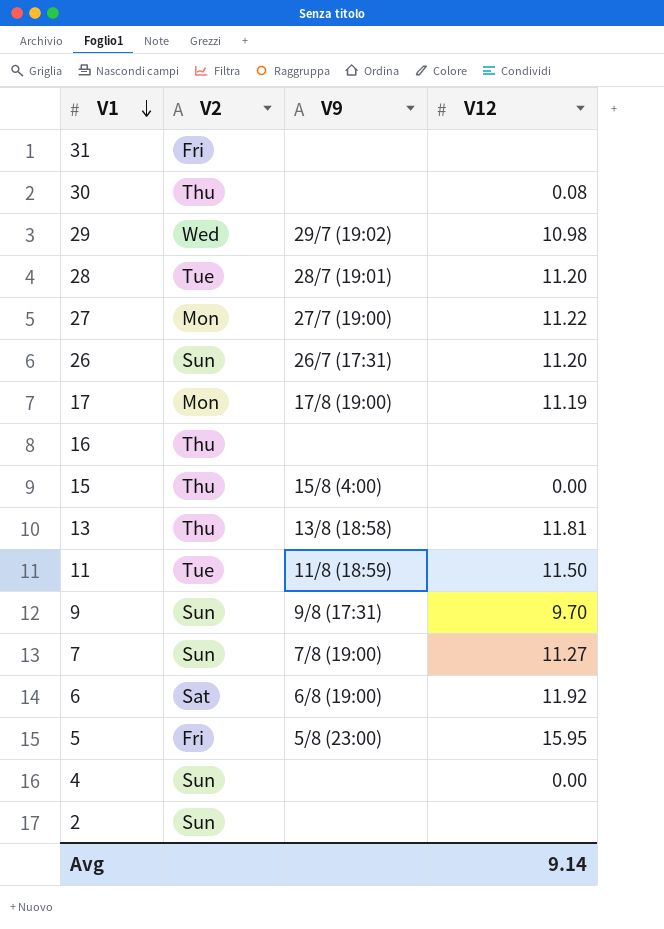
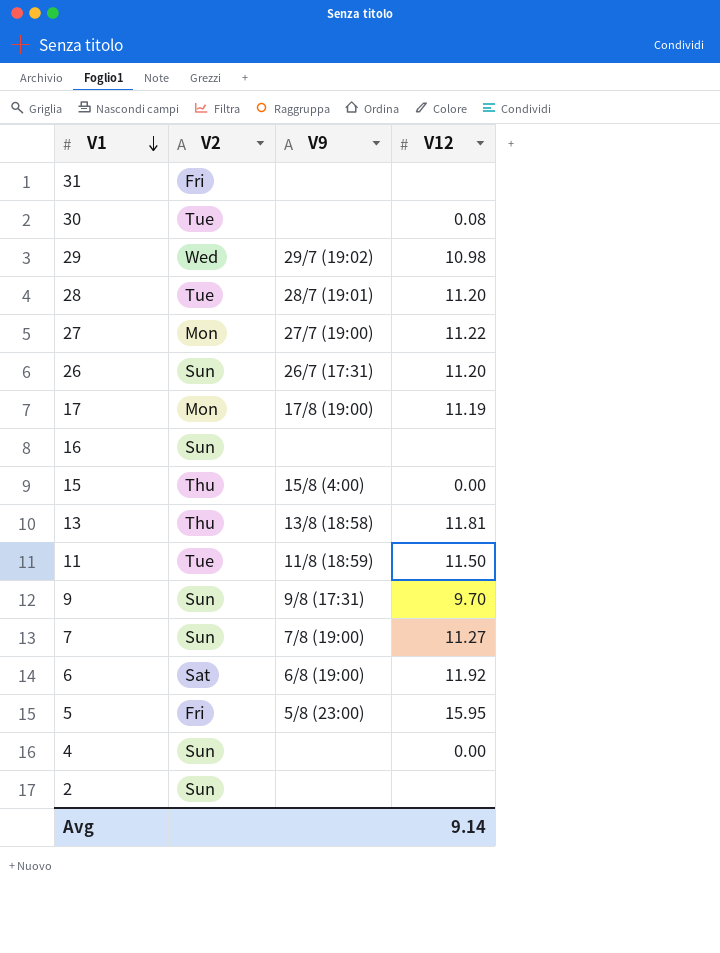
30 | V2: Thu -> Tue
16 | V2: Thu -> Sun

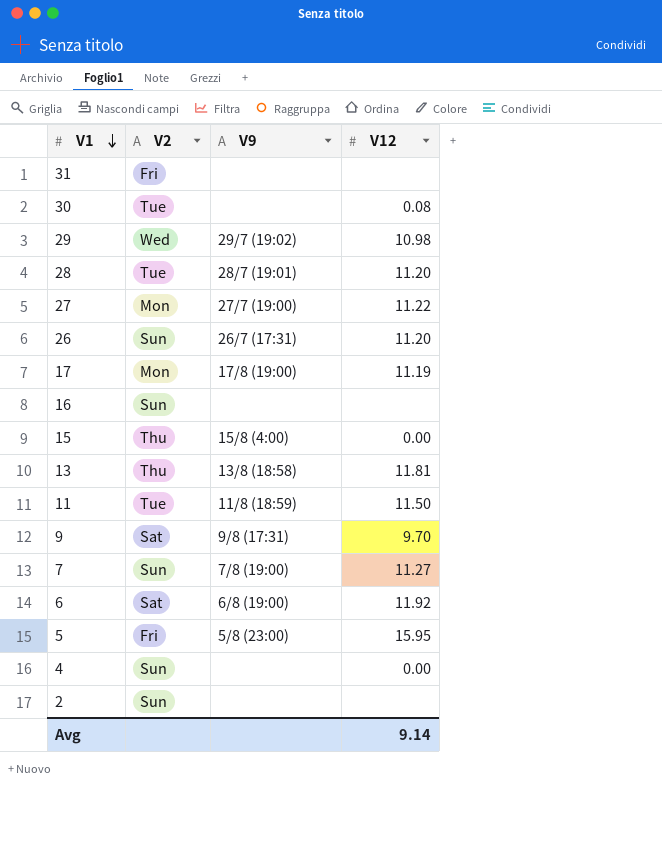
9 | V2: Sun -> Sat

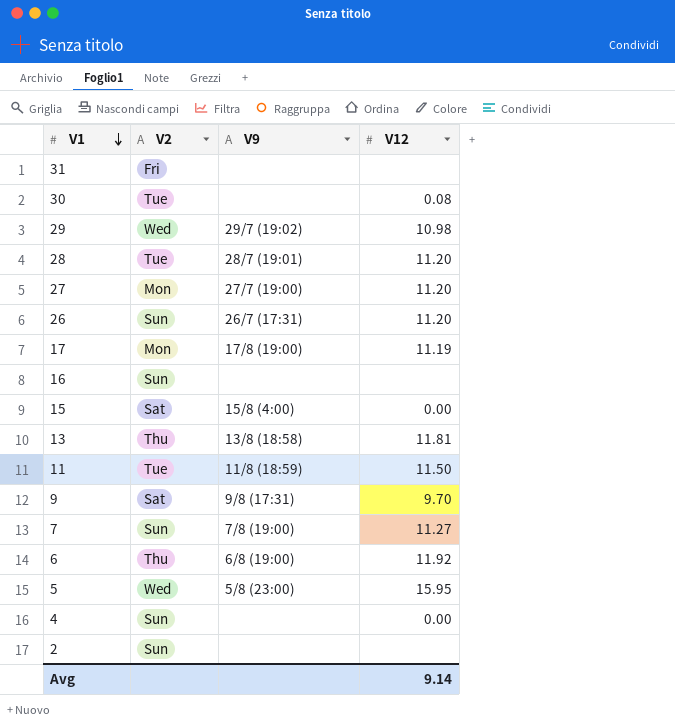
27 | V12: 11.22 -> 11.20
15 | V2: Thu -> Sat
6 | V2: Sat -> Thu
5 | V2: Fri -> Wed

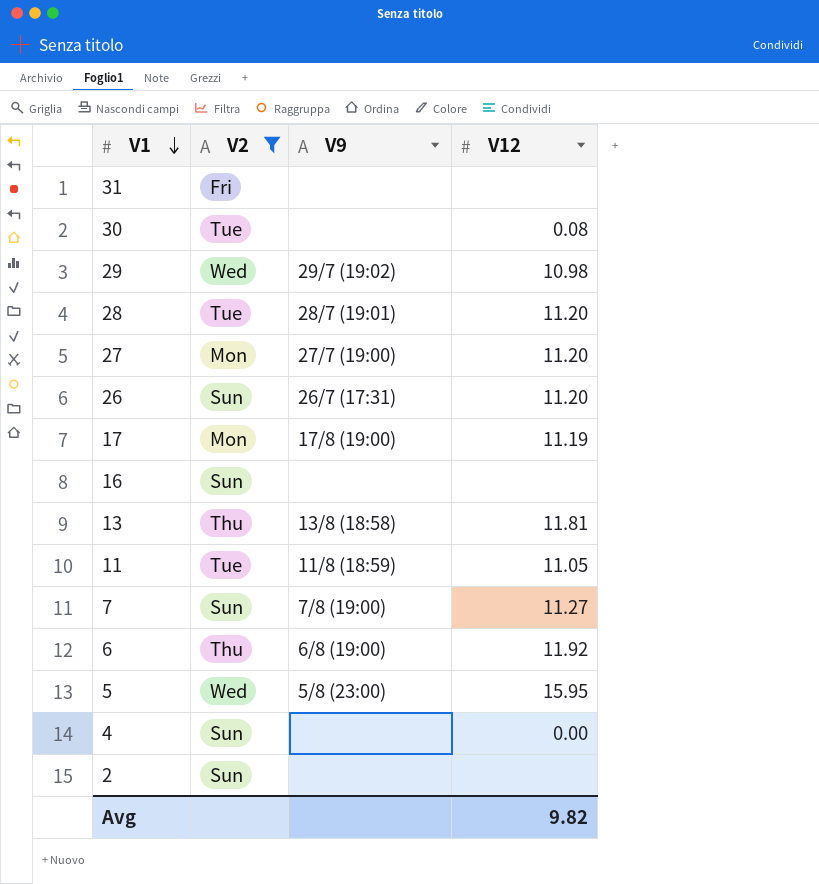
filter: none -> V2 != Sat
11 | V12: 11.50 -> 11.05
Avg | V12: 9.14 -> 9.82

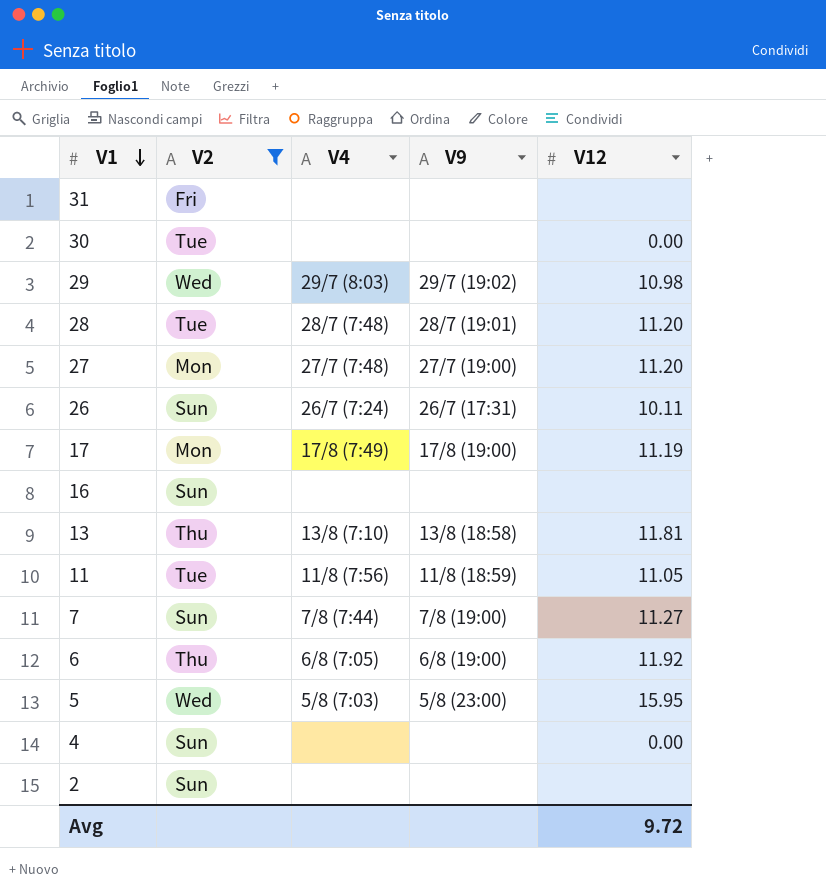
column V4 | position: none -> 3
30 | V12: 0.08 -> 0.00
26 | V12: 11.20 -> 10.11
Avg | V12: 9.82 -> 9.72

